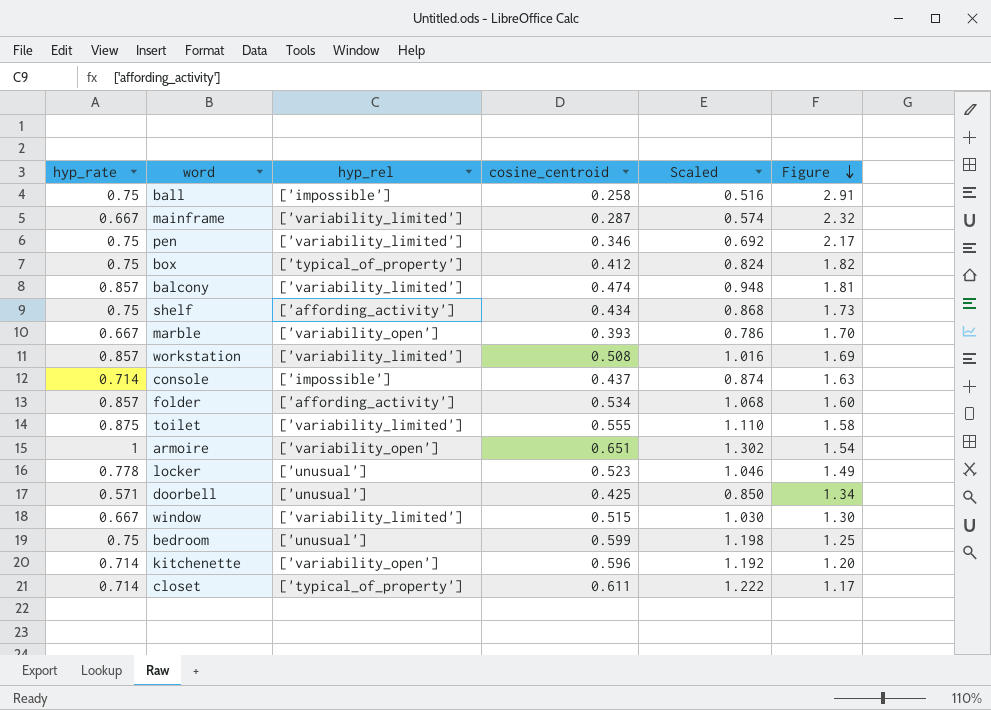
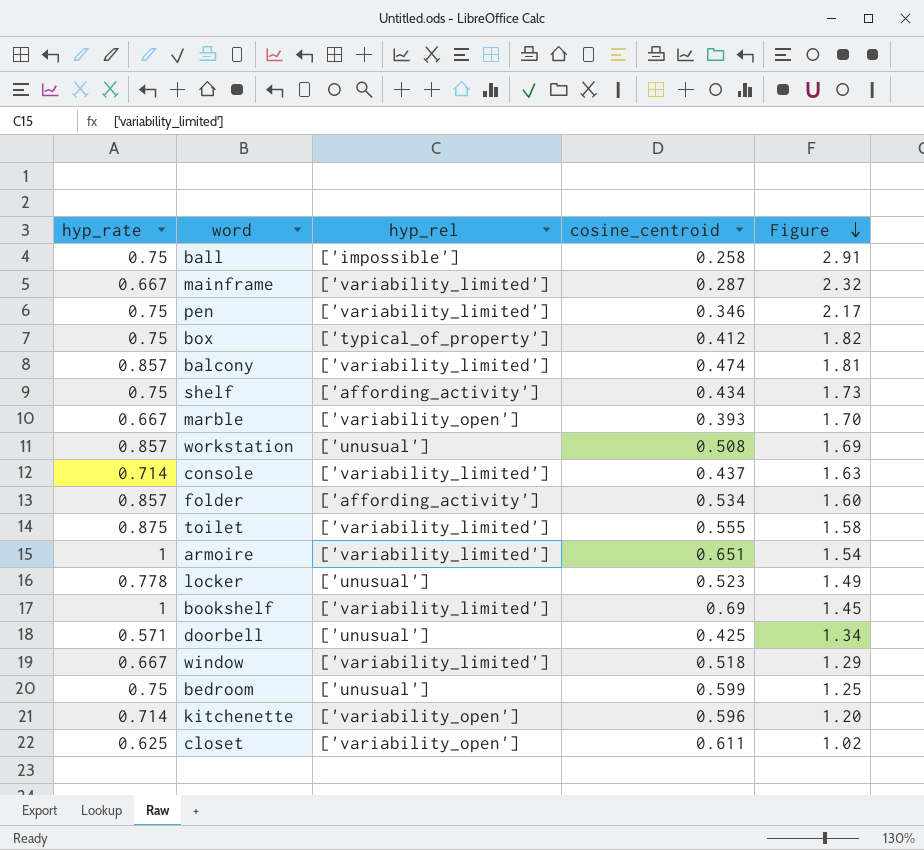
column Scaled | formula: [cosine_centroid] * 2 -> none
workstation | hyp_rel: ['variability_limited'] -> ['unusual']
console | hyp_rel: ['impossible'] -> ['variability_limited']
armoire | hyp_rel: ['variability_open'] -> ['variability_limited']
row bookshelf: none -> 1 | ['variability_limited'] | 0.69 | 1.45
window | cosine_centroid: 0.515 -> 0.518
window | Figure: 1.30 -> 1.29
closet | hyp_rate: 0.714 -> 0.625
closet | hyp_rel: ['typical_of_property'] -> ['variability_open']
closet | Figure: 1.17 -> 1.02

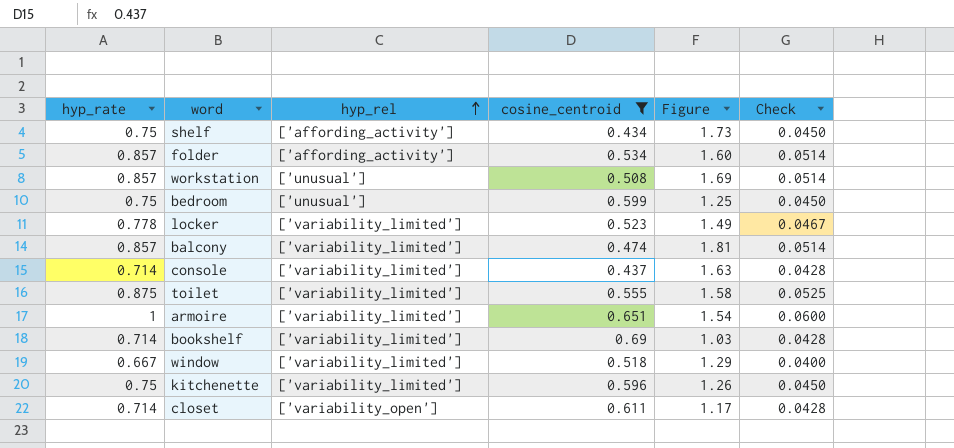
filter: none -> cosine_centroid >= 0.434
row order: Figure descending -> hyp_rel ascending
column Check | formula: none -> [hyp_rate] * 0.06
locker | hyp_rel: ['unusual'] -> ['variability_limited']
bookshelf | hyp_rate: 1 -> 0.714
bookshelf | Figure: 1.45 -> 1.03
kitchenette | hyp_rate: 0.714 -> 0.75
kitchenette | hyp_rel: ['variability_open'] -> ['variability_limited']
kitchenette | Figure: 1.20 -> 1.26
closet | hyp_rate: 0.625 -> 0.714
closet | Figure: 1.02 -> 1.17

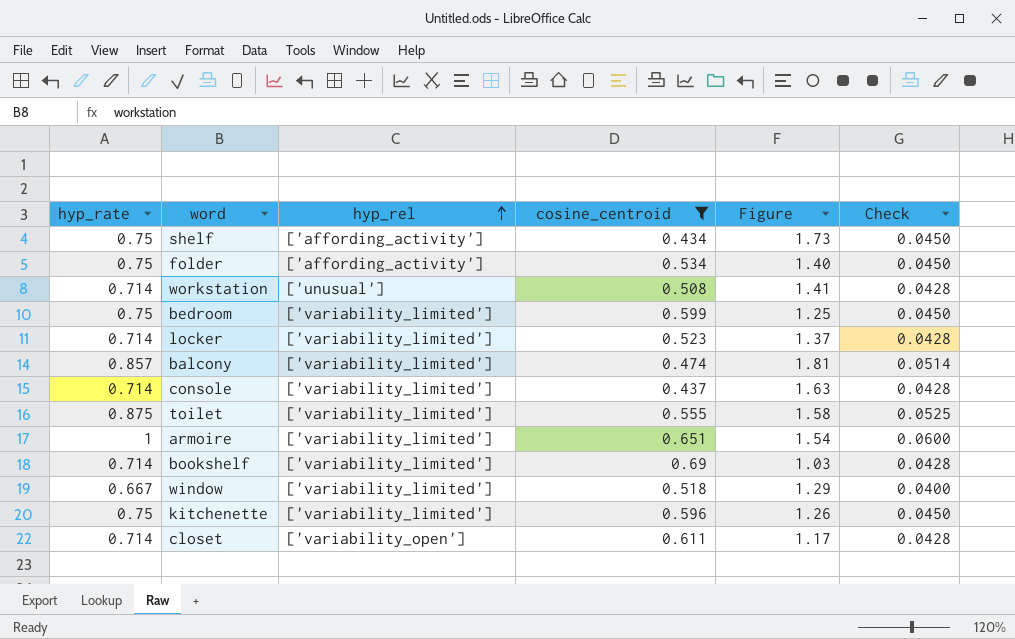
folder | hyp_rate: 0.857 -> 0.75
folder | Figure: 1.60 -> 1.40
folder | Check: 0.0514 -> 0.0450
workstation | hyp_rate: 0.857 -> 0.714
workstation | Figure: 1.69 -> 1.41
workstation | Check: 0.0514 -> 0.0428
bedroom | hyp_rel: ['unusual'] -> ['variability_limited']
locker | hyp_rate: 0.778 -> 0.714
locker | Figure: 1.49 -> 1.37
locker | Check: 0.0467 -> 0.0428

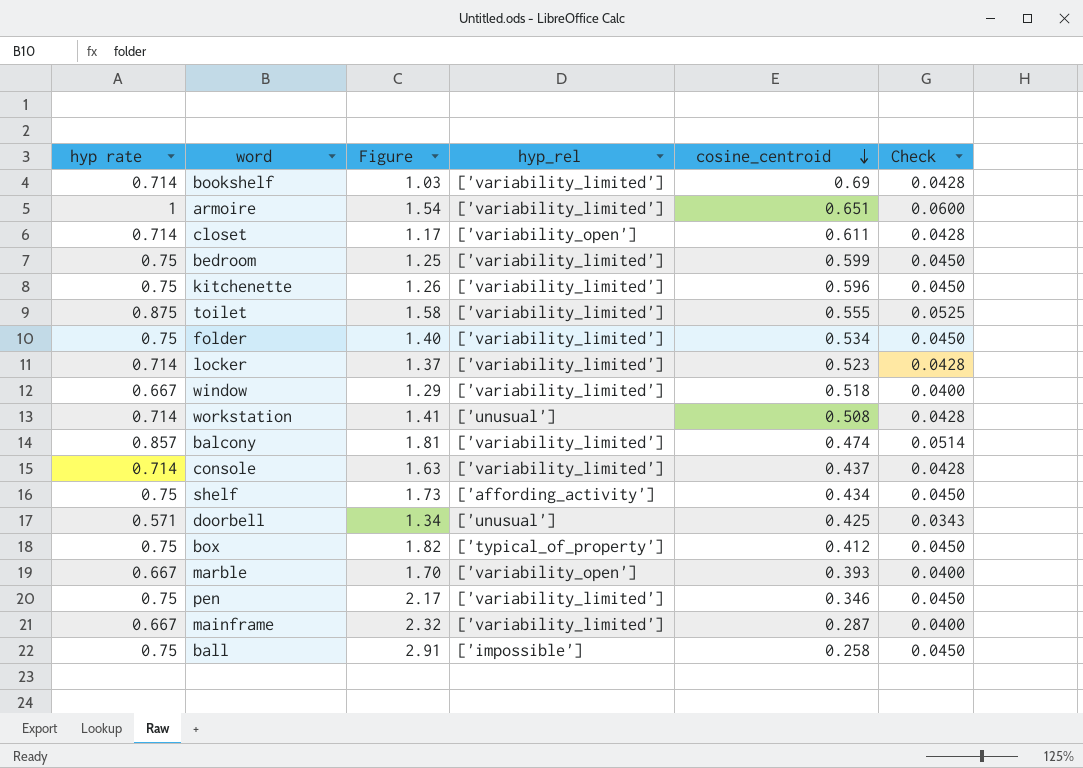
filter: cosine_centroid >= 0.434 -> none
row order: hyp_rel ascending -> cosine_centroid descending
column name: hyp_rate -> hyp rate
column Figure | position: 5 -> 3
folder | hyp_rel: ['affording_activity'] -> ['variability_limited']

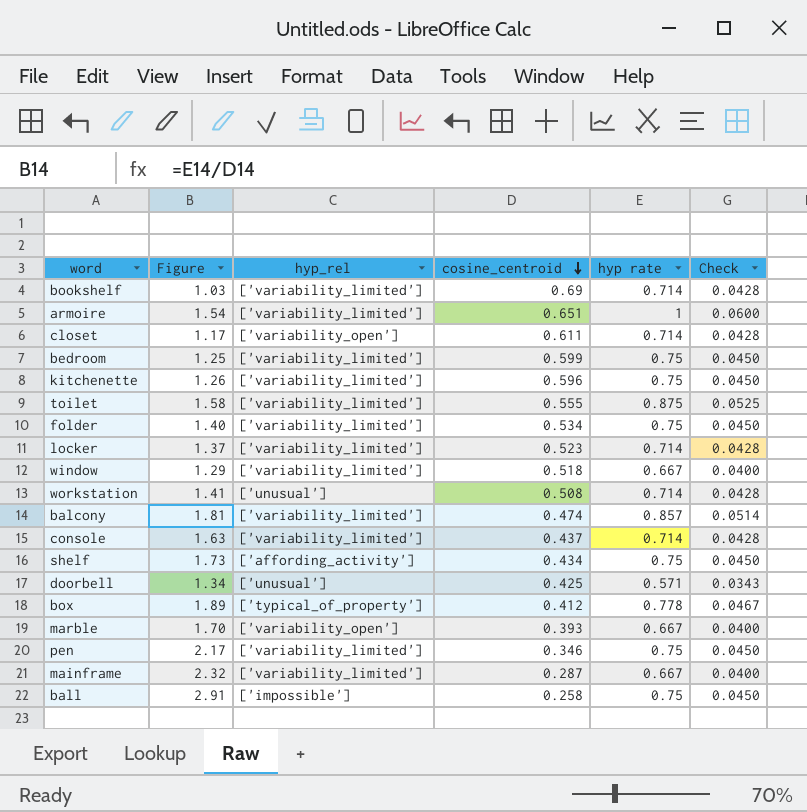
column hyp rate | position: 1 -> 5
box | Figure: 1.82 -> 1.89
box | hyp rate: 0.75 -> 0.778
box | Check: 0.0450 -> 0.0467

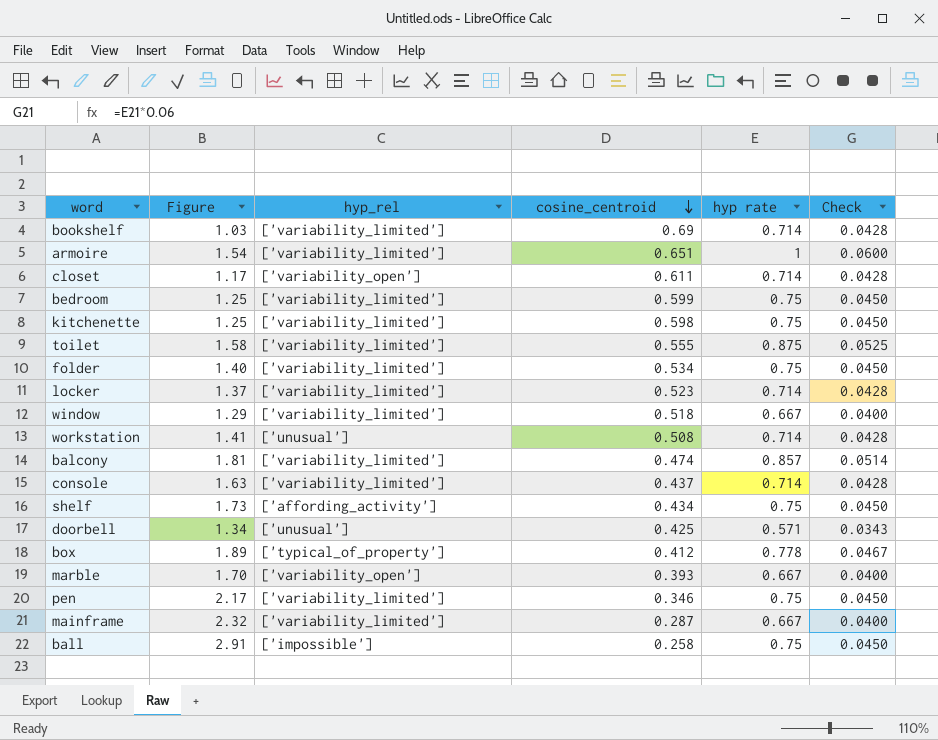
kitchenette | Figure: 1.26 -> 1.25
kitchenette | cosine_centroid: 0.596 -> 0.598

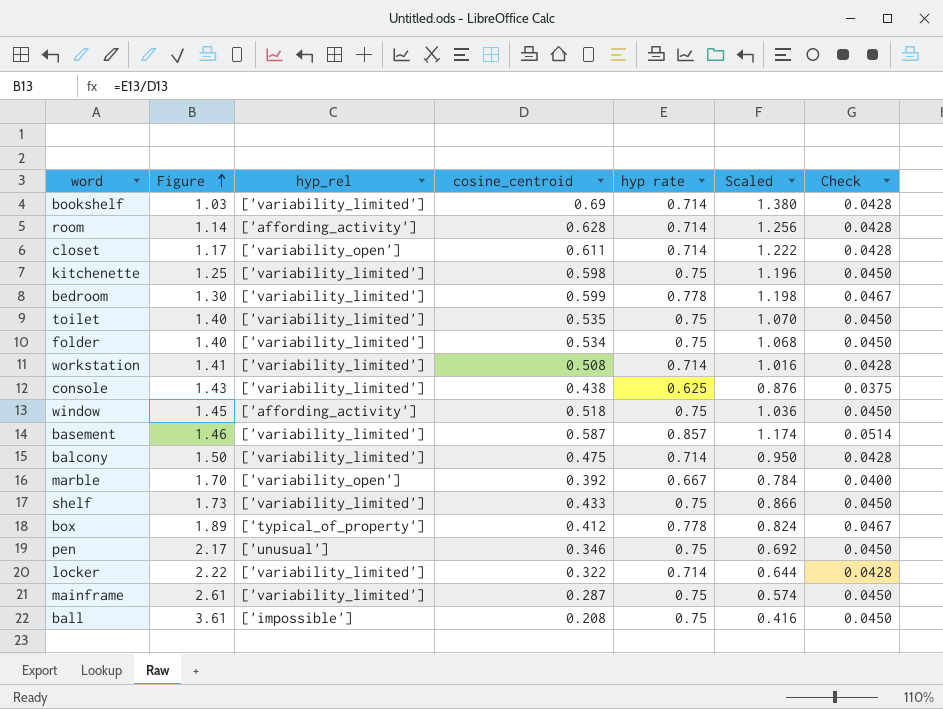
row order: cosine_centroid descending -> Figure ascending
column Scaled | formula: none -> [cosine_centroid] * 2
row armoire: 1.54 | ['variability_limited'] | 0.651 | 1 | 0.0600 -> none
row doorbell: 1.34 | ['unusual'] | 0.425 | 0.571 | 0.0343 -> none
row room: none -> 1.14 | ['affording_activity'] | 0.628 | 0.714 | 1.256 | 0.0428
bedroom | Figure: 1.25 -> 1.30
bedroom | hyp rate: 0.75 -> 0.778
bedroom | Check: 0.0450 -> 0.0467
toilet | Figure: 1.58 -> 1.40
toilet | cosine_centroid: 0.555 -> 0.535
toilet | hyp rate: 0.875 -> 0.75
toilet | Check: 0.0525 -> 0.0450
workstation | hyp_rel: ['unusual'] -> ['variability_limited']
console | Figure: 1.63 -> 1.43
console | cosine_centroid: 0.437 -> 0.438
console | hyp rate: 0.714 -> 0.625
console | Check: 0.0428 -> 0.0375
window | Figure: 1.29 -> 1.45
window | hyp_rel: ['variability_limited'] -> ['affording_activity']
window | hyp rate: 0.667 -> 0.75
window | Check: 0.0400 -> 0.0450
row basement: none -> 1.46 | ['variability_limited'] | 0.587 | 0.857 | 1.174 | 0.0514
balcony | Figure: 1.81 -> 1.50
balcony | cosine_centroid: 0.474 -> 0.475
balcony | hyp rate: 0.857 -> 0.714
balcony | Check: 0.0514 -> 0.0428
marble | cosine_centroid: 0.393 -> 0.392
shelf | hyp_rel: ['affording_activity'] -> ['variability_limited']
shelf | cosine_centroid: 0.434 -> 0.433
pen | hyp_rel: ['variability_limited'] -> ['unusual']
locker | Figure: 1.37 -> 2.22
locker | cosine_centroid: 0.523 -> 0.322
mainframe | Figure: 2.32 -> 2.61
mainframe | hyp rate: 0.667 -> 0.75
mainframe | Check: 0.0400 -> 0.0450
ball | Figure: 2.91 -> 3.61
ball | cosine_centroid: 0.258 -> 0.208

